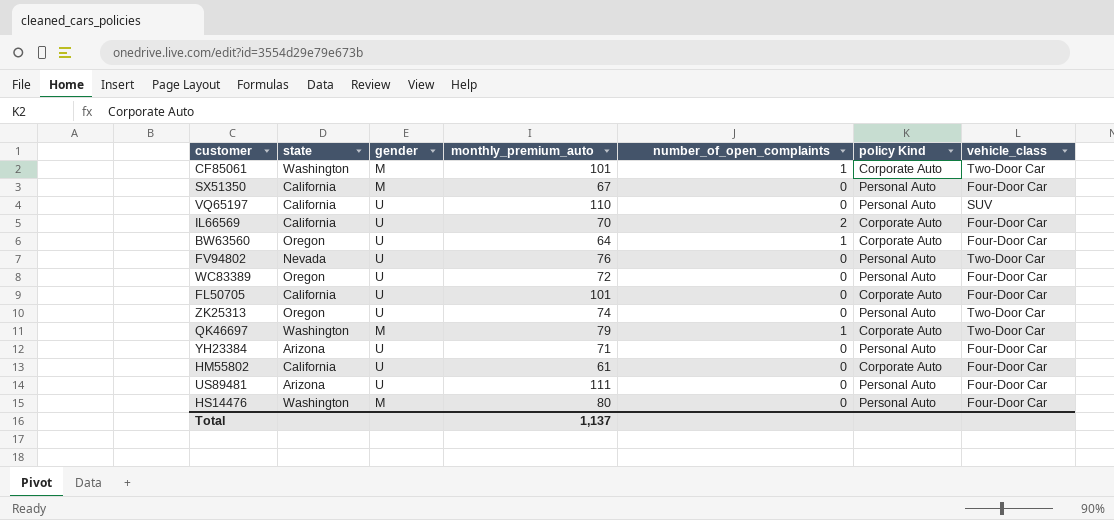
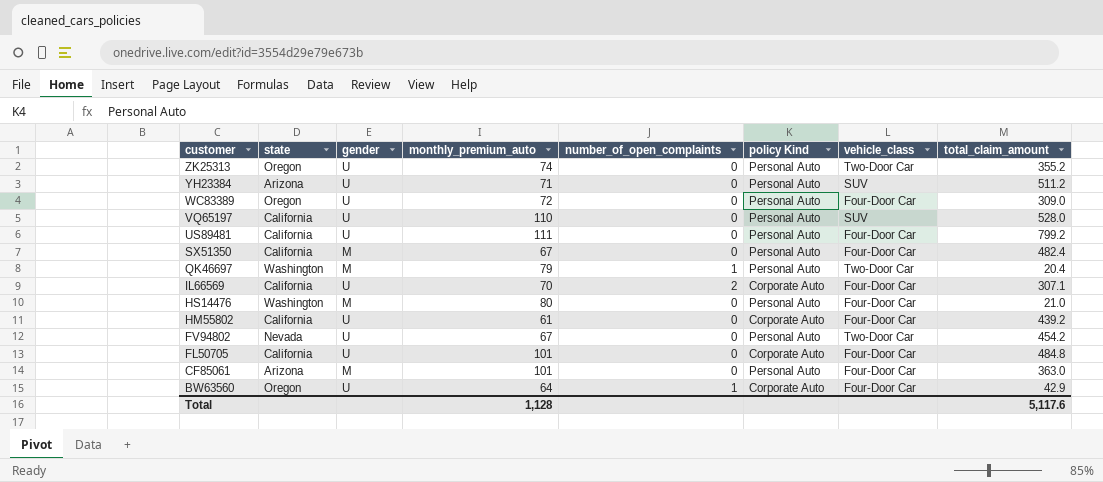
row order: none -> customer descending
column total_claim_amount | position: none -> 8
YH23384 | vehicle_class: Four-Door Car -> SUV
US89481 | state: Arizona -> California
QK46697 | policy Kind: Corporate Auto -> Personal Auto
FV94802 | monthly_premium_auto: 76 -> 67
CF85061 | state: Washington -> Arizona
CF85061 | number_of_open_complaints: 1 -> 0
CF85061 | policy Kind: Corporate Auto -> Personal Auto
CF85061 | vehicle_class: Two-Door Car -> Four-Door Car
Total | monthly_premium_auto: 1,137 -> 1,128

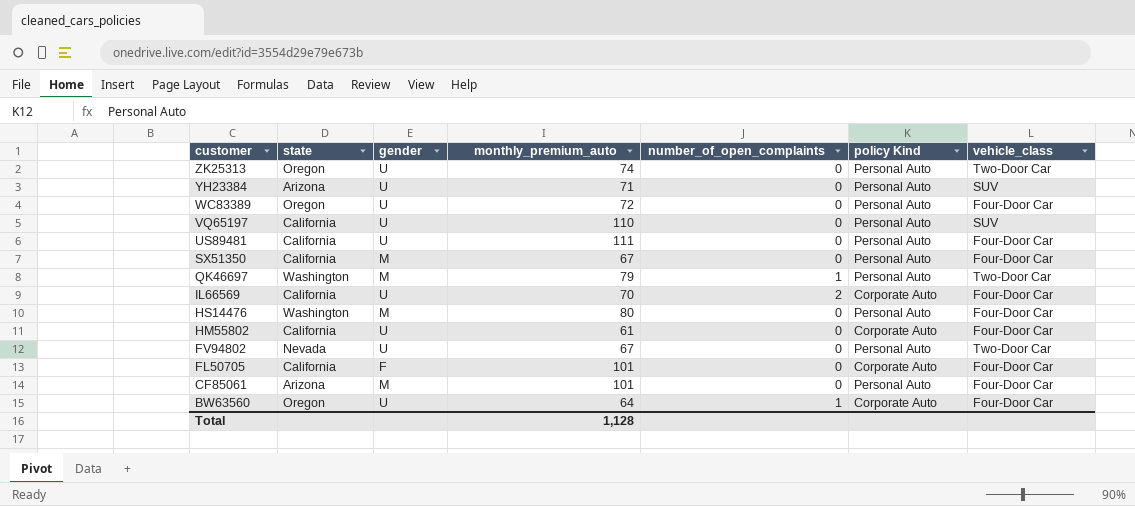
column total_claim_amount | position: 8 -> none
FL50705 | gender: U -> F

